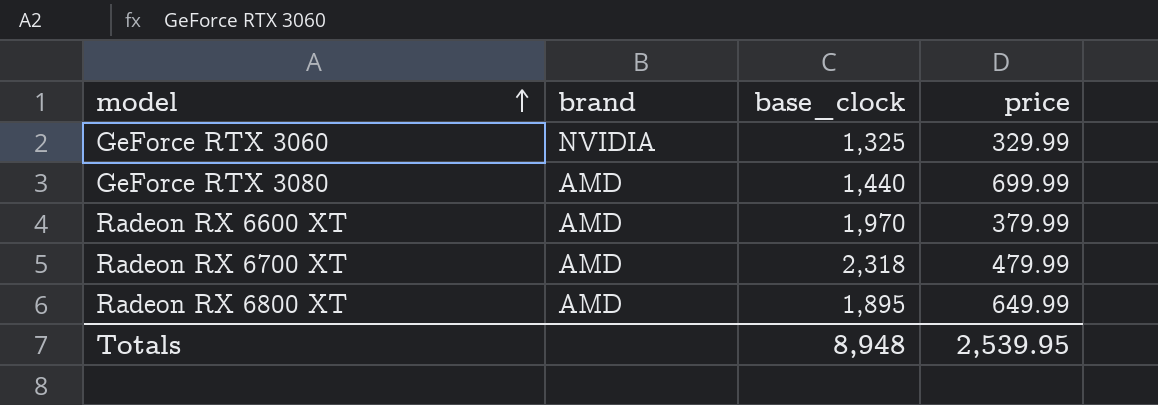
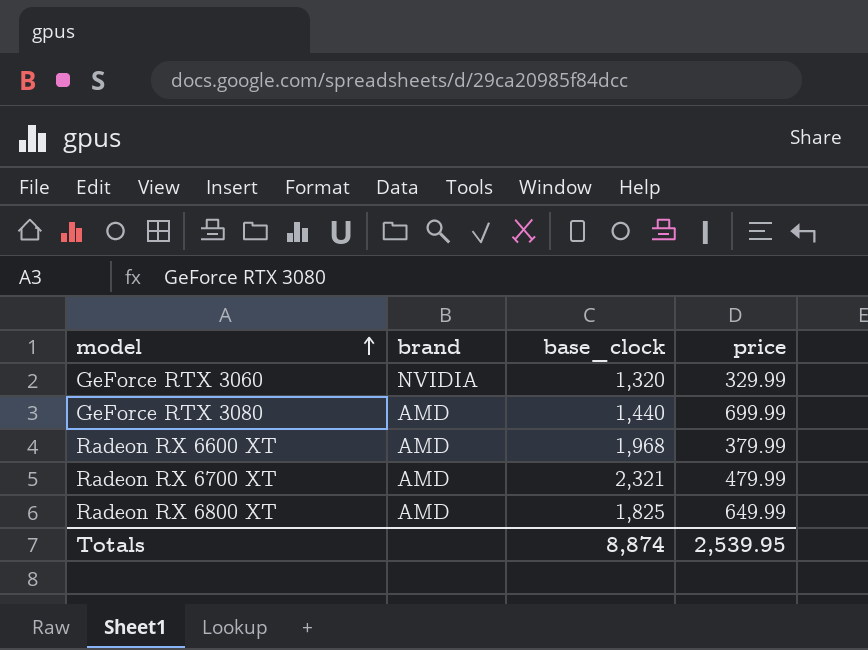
GeForce RTX 3060 | base_clock: 1,325 -> 1,320
Radeon RX 6600 XT | base_clock: 1,970 -> 1,968
Radeon RX 6700 XT | base_clock: 2,318 -> 2,321
Radeon RX 6800 XT | base_clock: 1,895 -> 1,825
Totals | base_clock: 8,948 -> 8,874

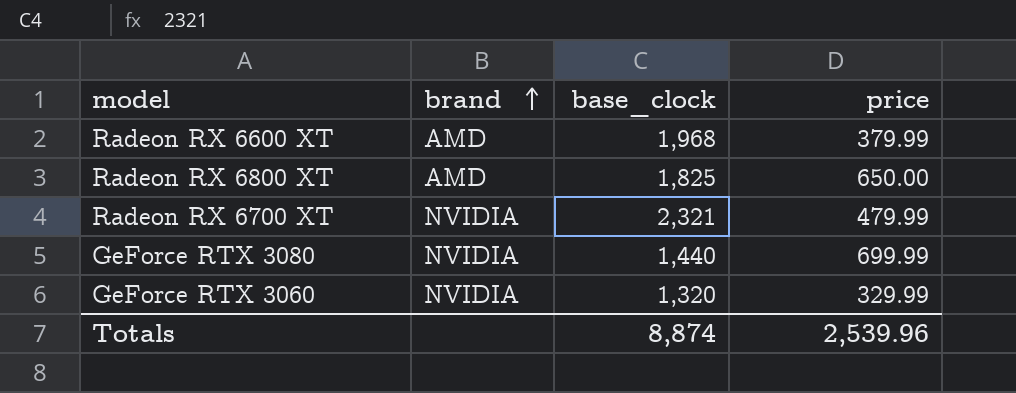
row order: model ascending -> brand ascending
Radeon RX 6800 XT | price: 649.99 -> 650.00
Radeon RX 6700 XT | brand: AMD -> NVIDIA
GeForce RTX 3080 | brand: AMD -> NVIDIA
Totals | price: 2,539.95 -> 2,539.96

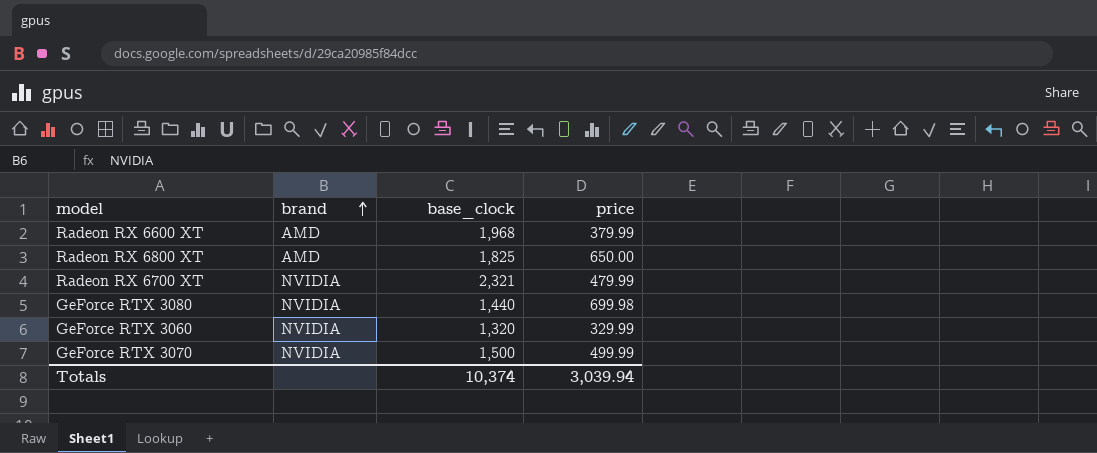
GeForce RTX 3080 | price: 699.99 -> 699.98
row GeForce RTX 3070: none -> NVIDIA | 1,500 | 499.99
Totals | base_clock: 8,874 -> 10,374
Totals | price: 2,539.96 -> 3,039.94

